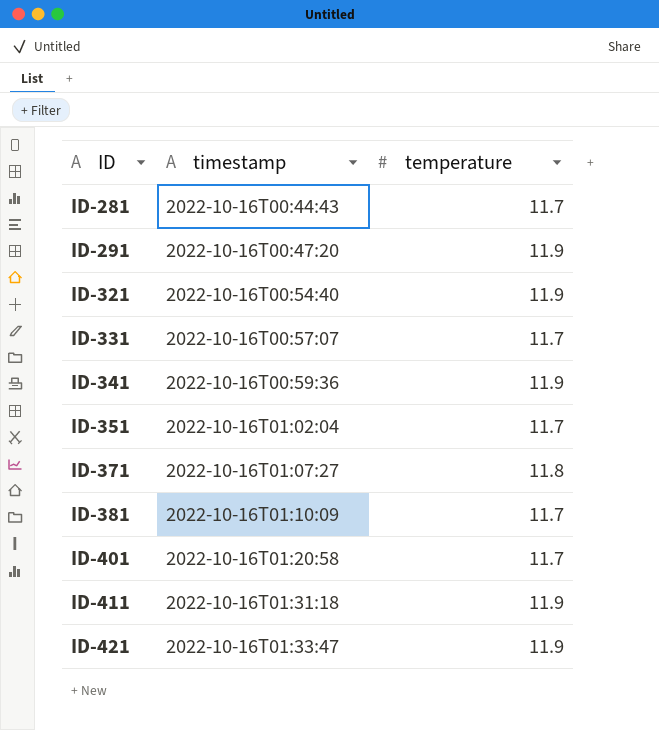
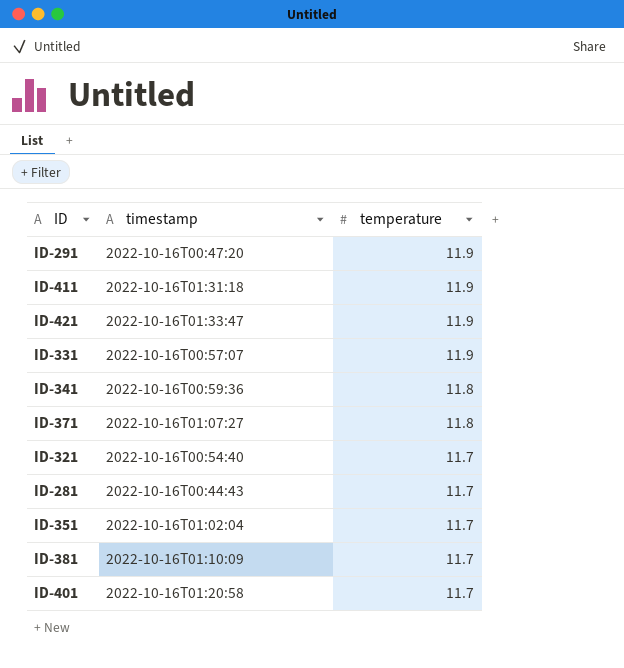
row order: ID ascending -> temperature descending
ID-331 | temperature: 11.7 -> 11.9
ID-341 | temperature: 11.9 -> 11.8
ID-321 | temperature: 11.9 -> 11.7

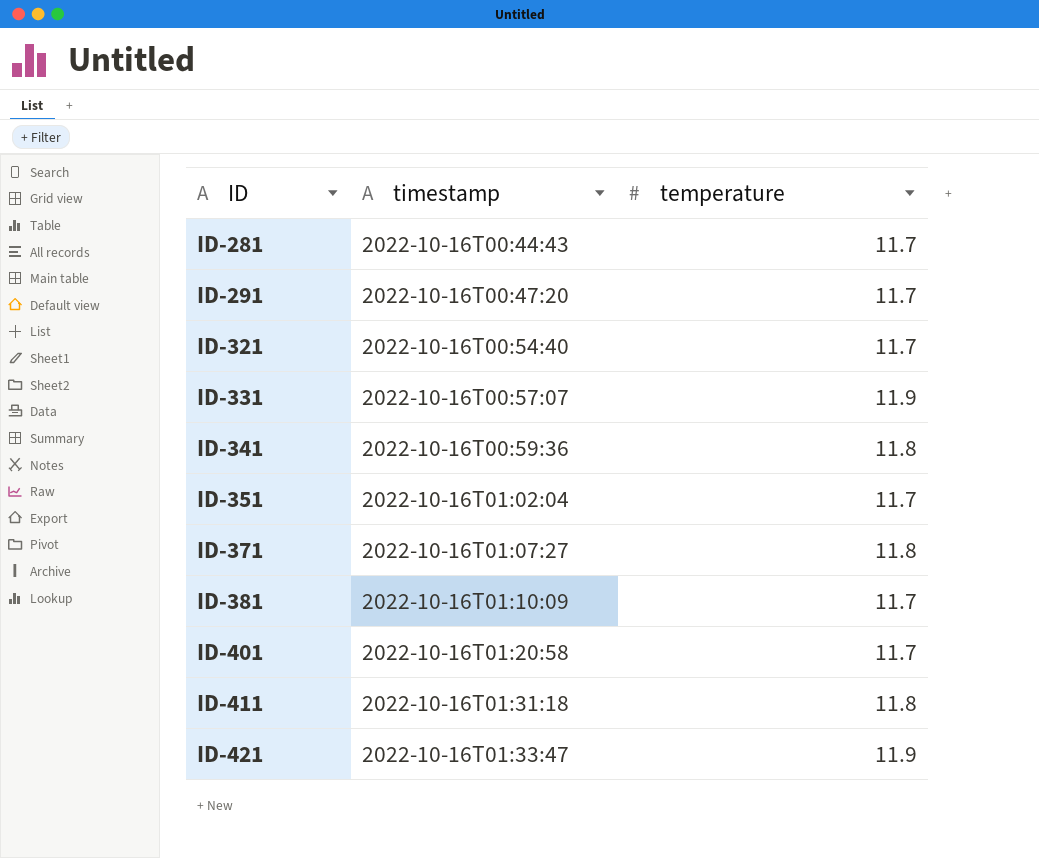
row order: temperature descending -> ID ascending
ID-291 | temperature: 11.9 -> 11.7
ID-411 | temperature: 11.9 -> 11.8

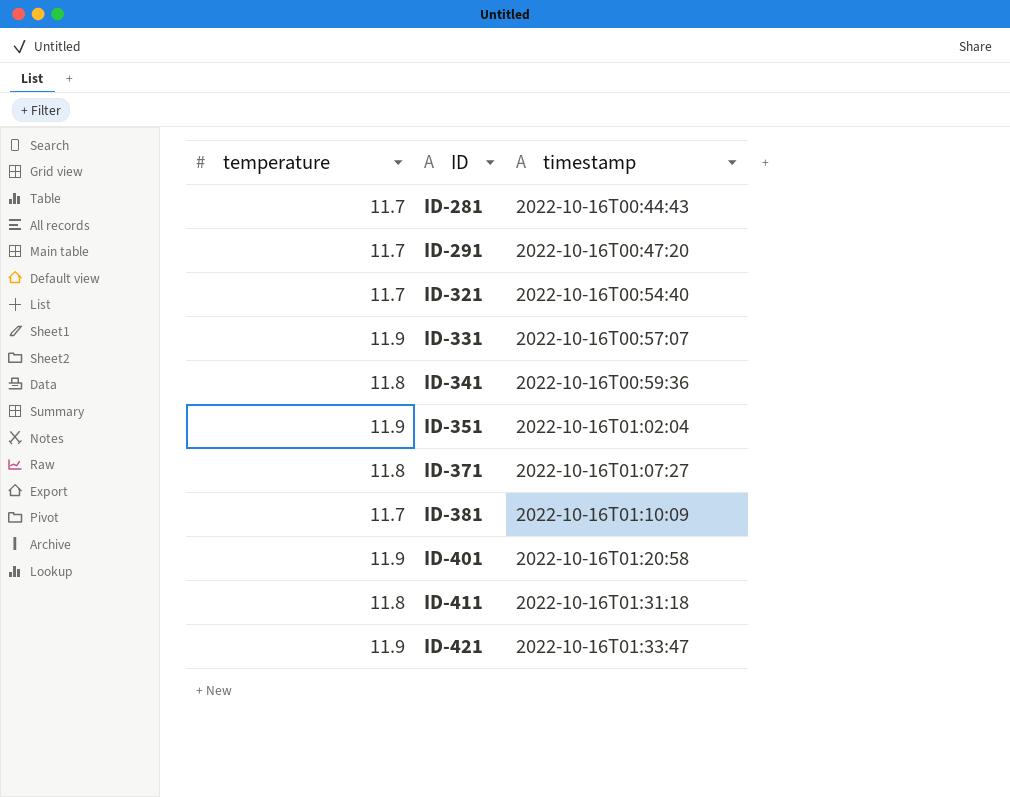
column temperature | position: 3 -> 1
ID-351 | temperature: 11.7 -> 11.9
ID-401 | temperature: 11.7 -> 11.9

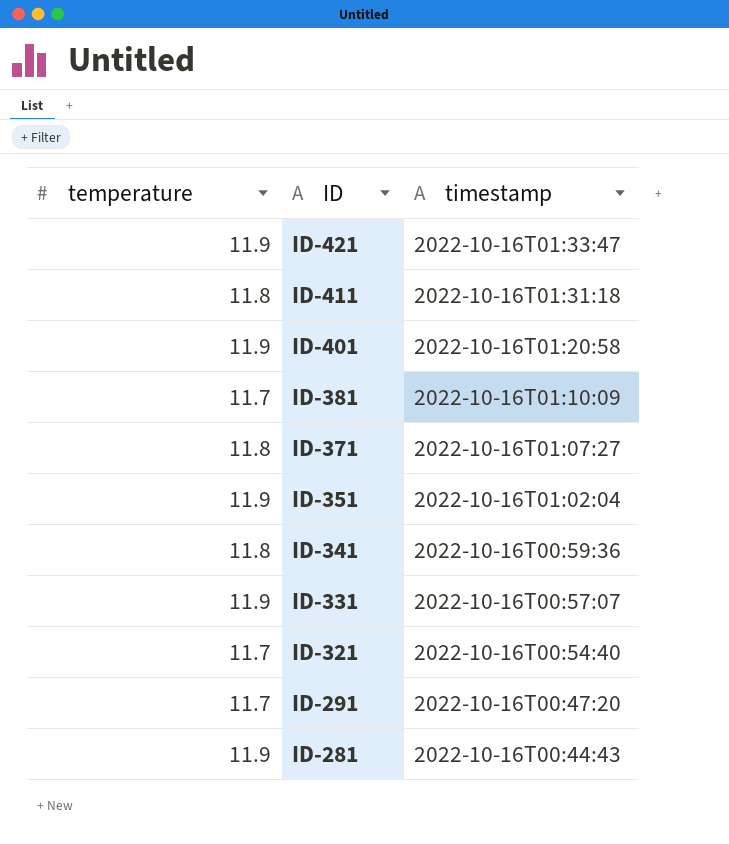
row order: ID ascending -> ID descending
ID-281 | temperature: 11.7 -> 11.9

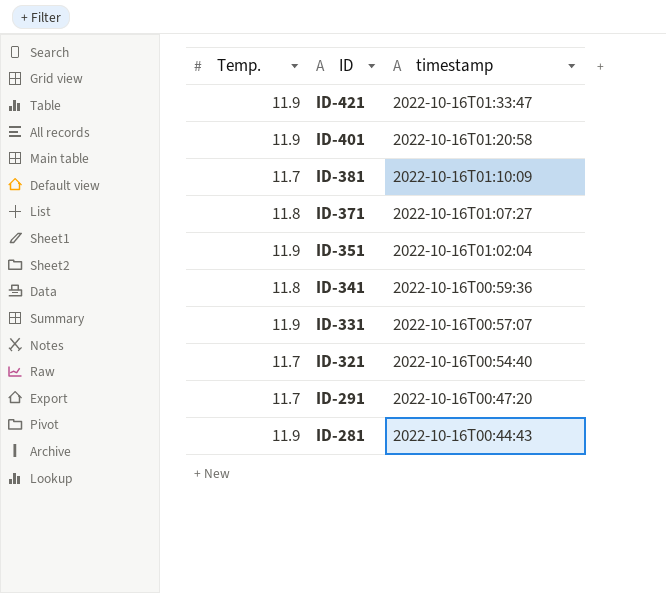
column name: temperature -> Temp.
row ID-411: 11.8 | 2022-10-16T01:31:18 -> none

